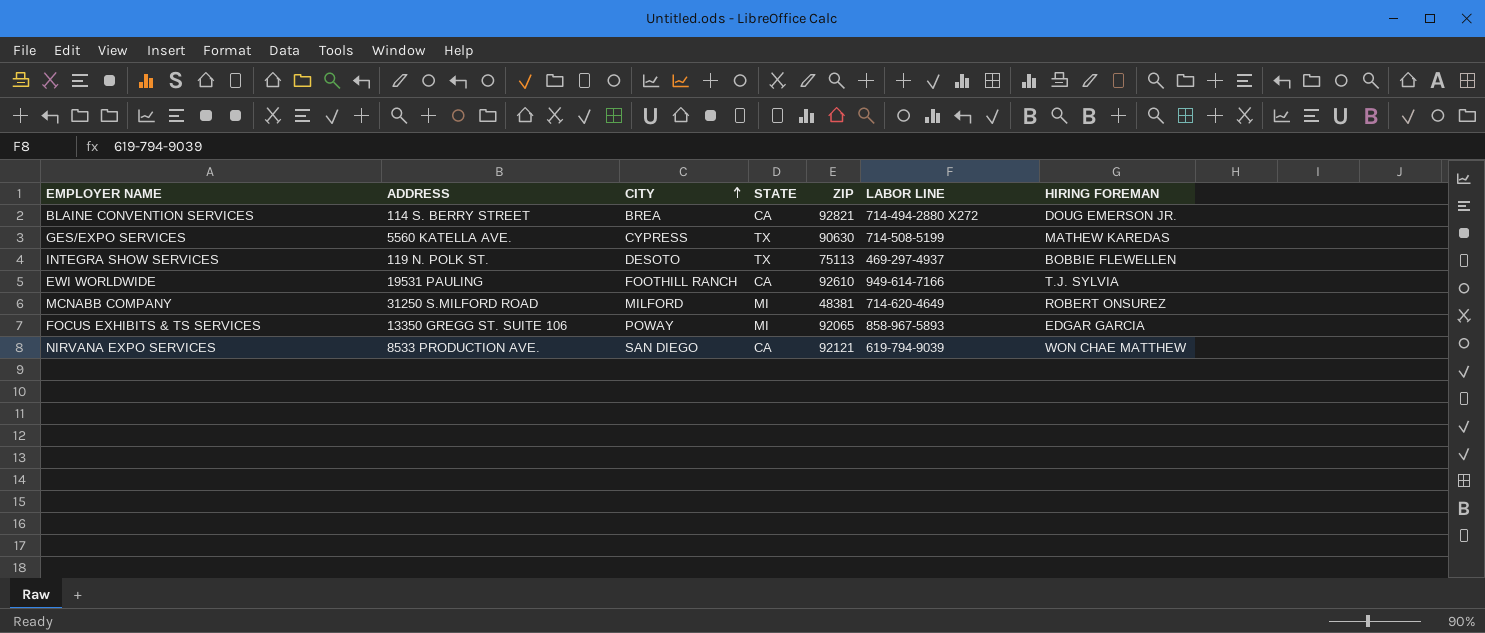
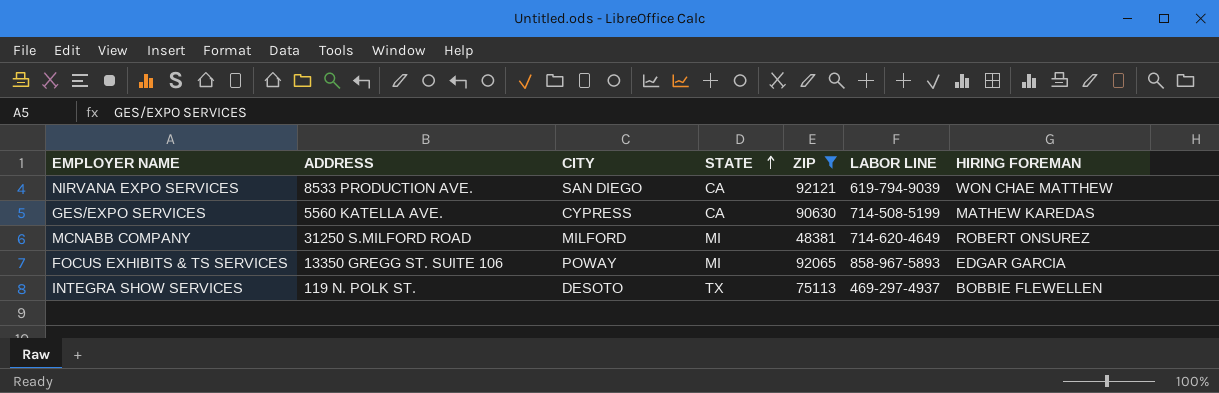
filter: none -> ZIP <= 92121
row order: CITY ascending -> STATE ascending
GES/EXPO SERVICES | STATE: TX -> CA

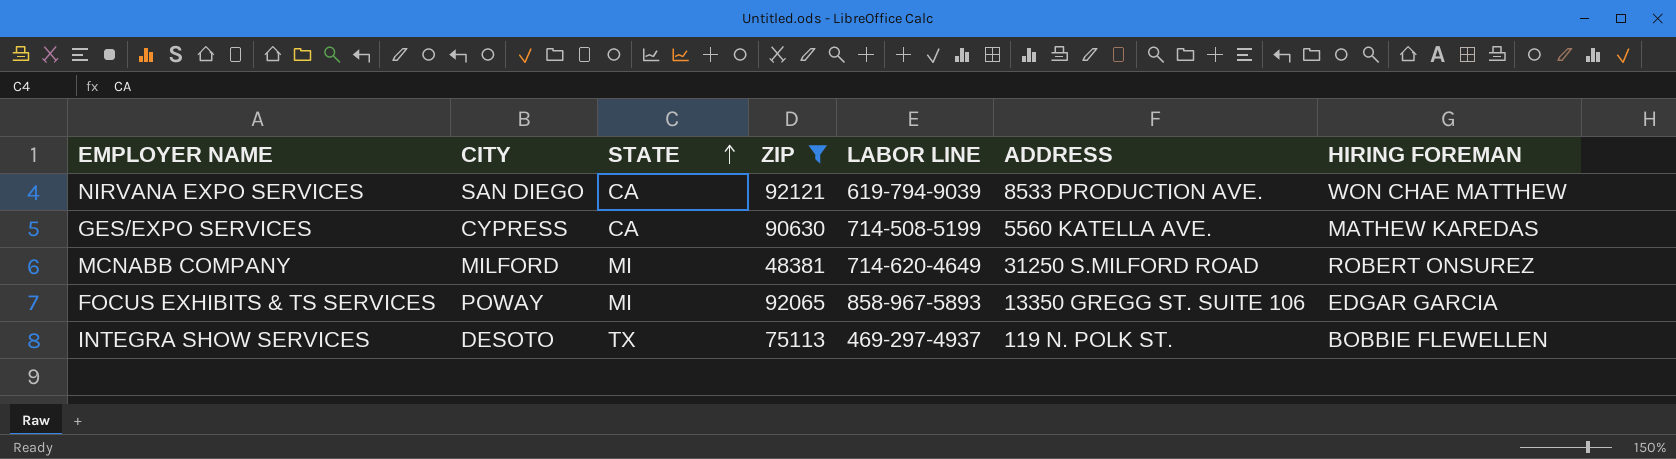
column ADDRESS | position: 2 -> 6

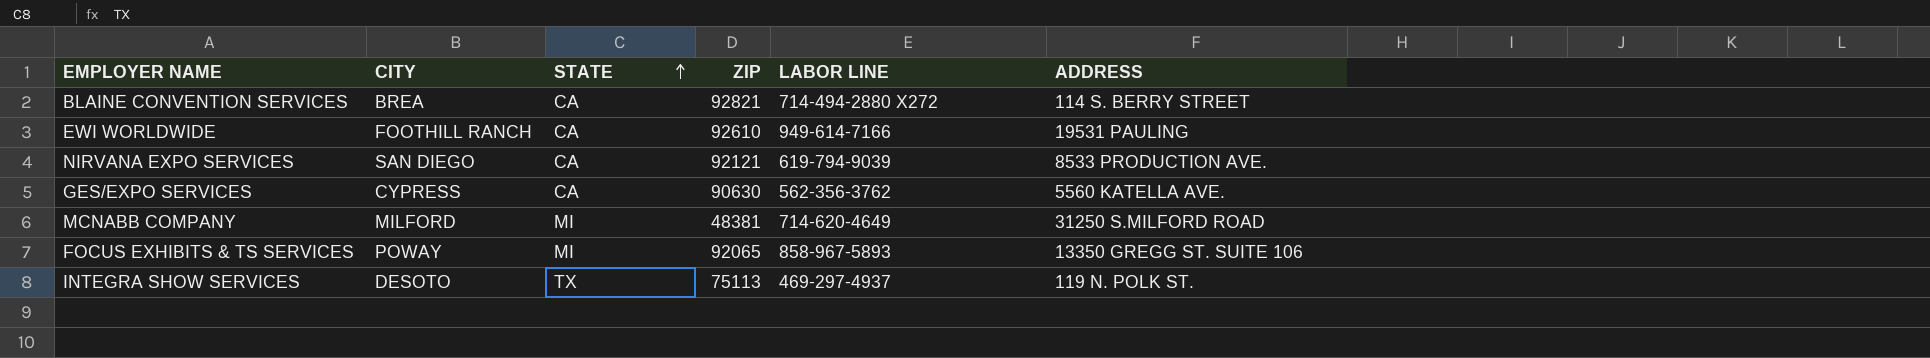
filter: ZIP <= 92121 -> none
column HIRING FOREMAN | position: 7 -> none
GES/EXPO SERVICES | LABOR LINE: 714-508-5199 -> 562-356-3762

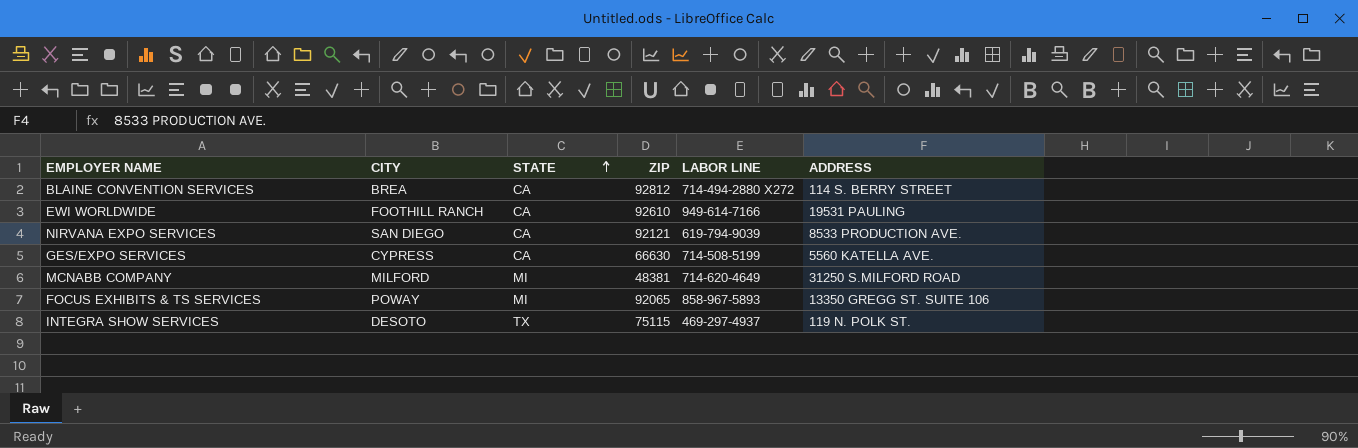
BLAINE CONVENTION SERVICES | ZIP: 92821 -> 92812
GES/EXPO SERVICES | ZIP: 90630 -> 66630
GES/EXPO SERVICES | LABOR LINE: 562-356-3762 -> 714-508-5199
INTEGRA SHOW SERVICES | ZIP: 75113 -> 75115

